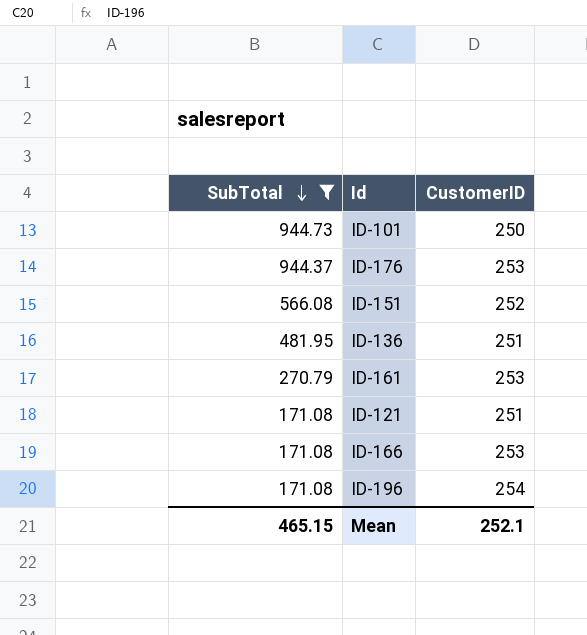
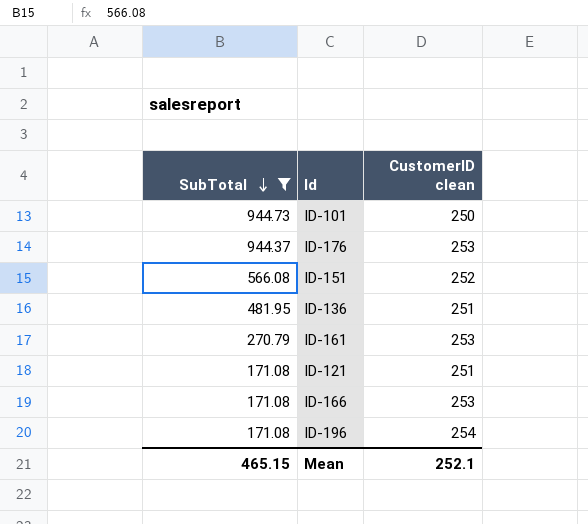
column name: CustomerID -> CustomerID clean

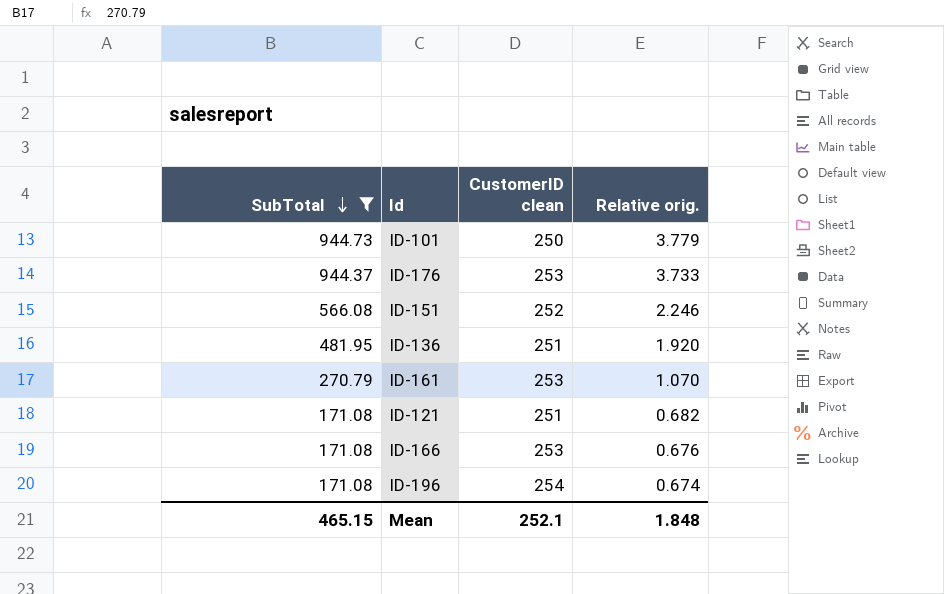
column Relative orig. | formula: none -> [SubTotal] / [CustomerID clean]

